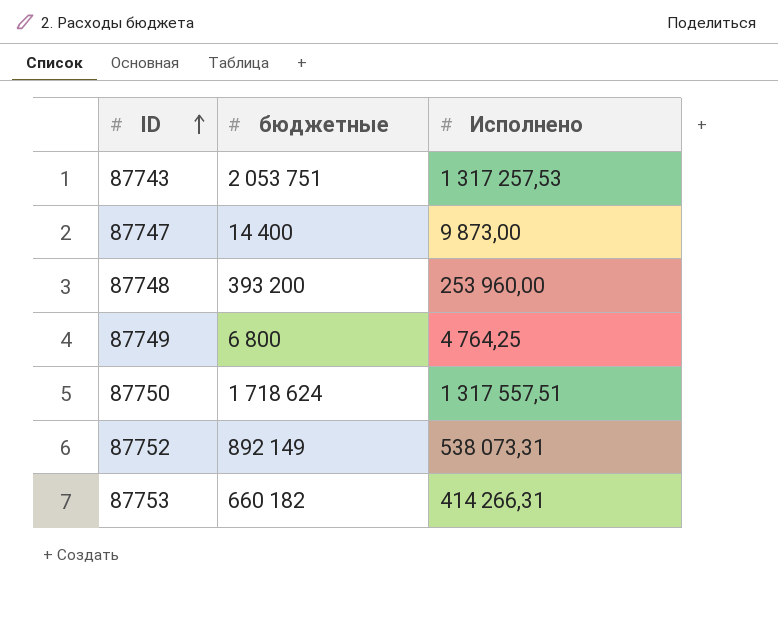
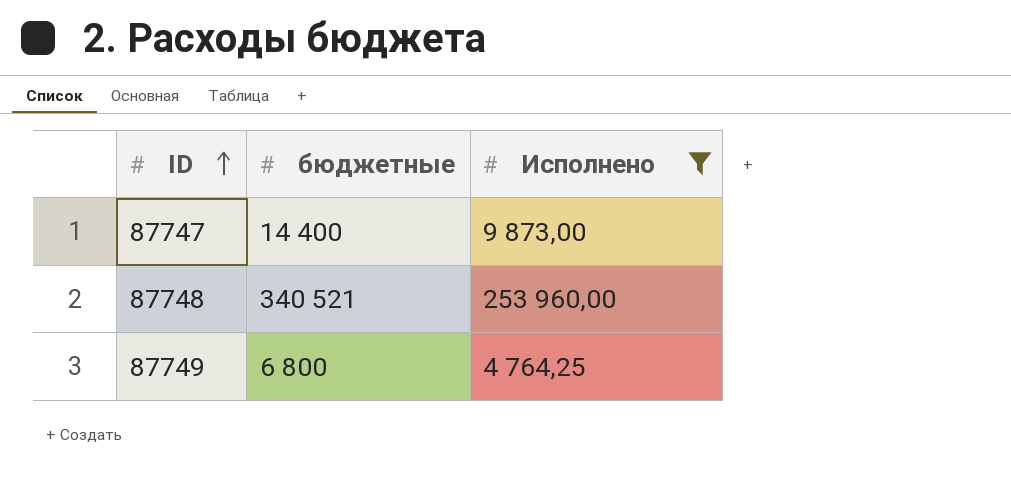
filter: none -> Исполнено <= 253 960,00
87748 | бюджетные: 393 200 -> 340 521

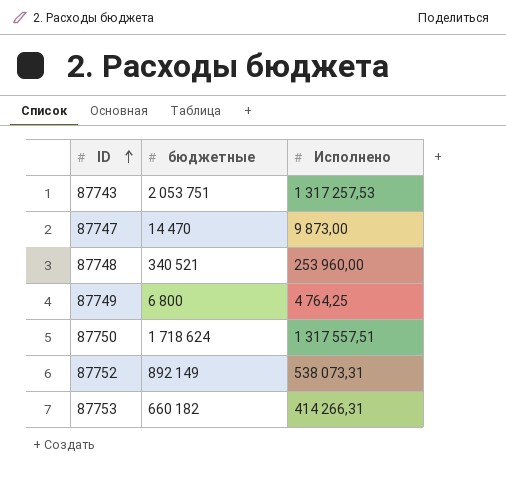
filter: Исполнено <= 253 960,00 -> none
87747 | бюджетные: 14 400 -> 14 470

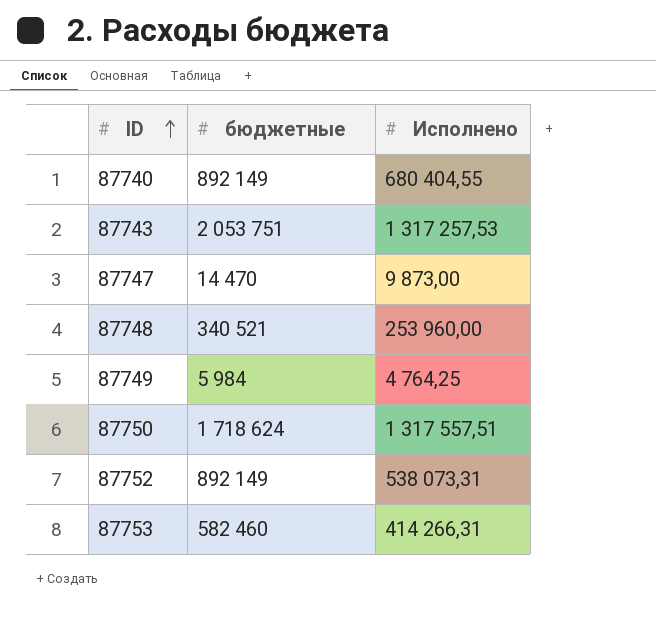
row 87740: none -> 892 149 | 680 404,55
87749 | бюджетные: 6 800 -> 5 984
87753 | бюджетные: 660 182 -> 582 460

